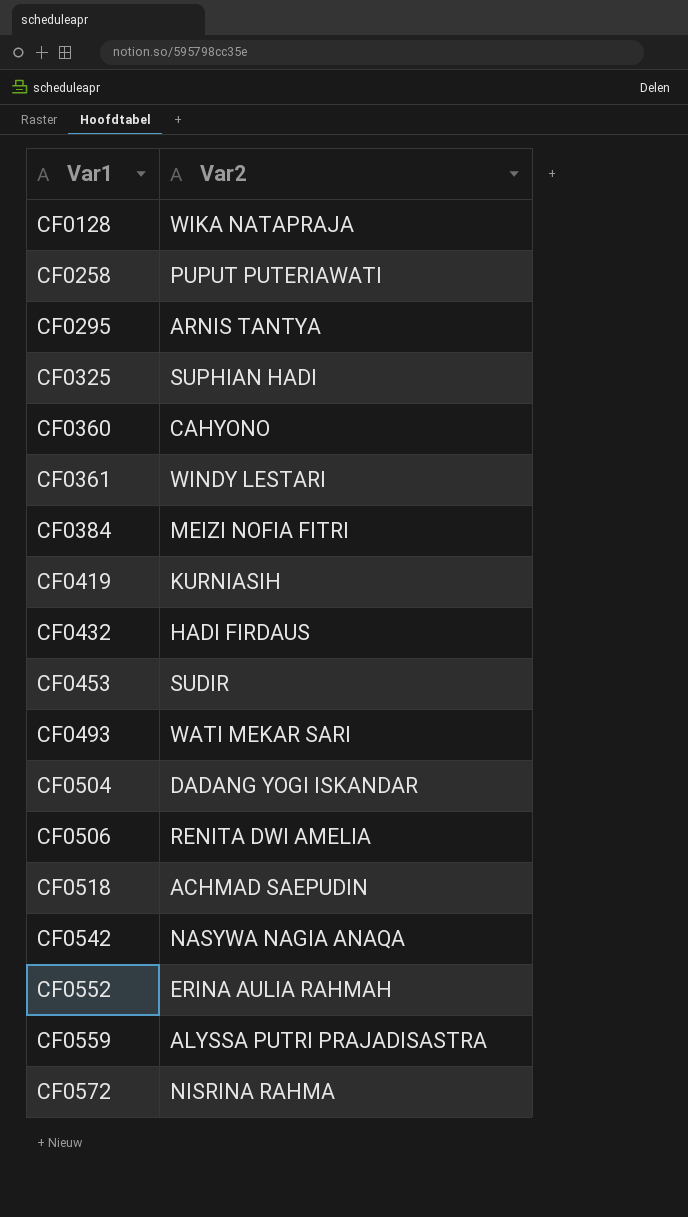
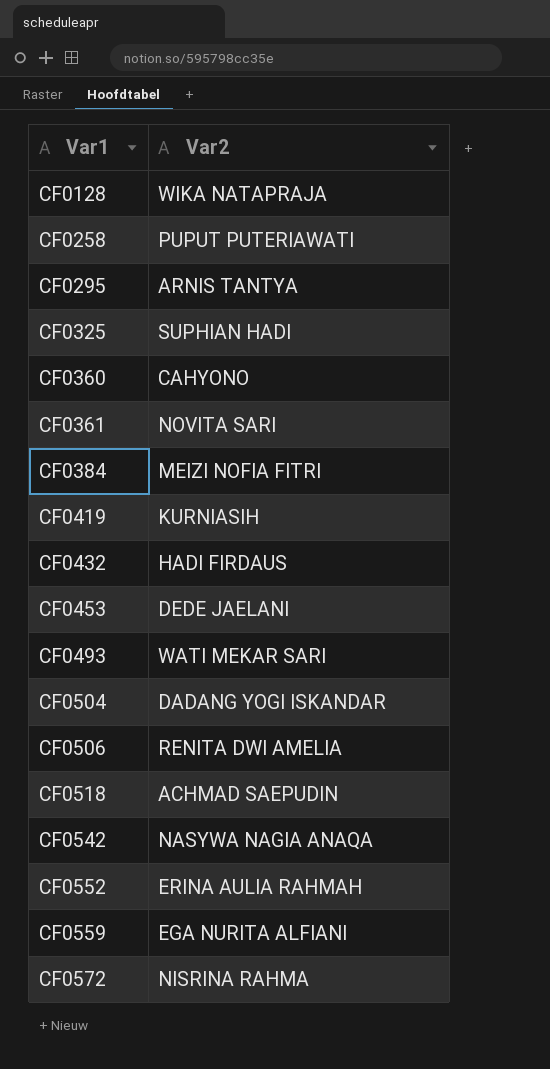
CF0361 | Var2: WINDY LESTARI -> NOVITA SARI
CF0453 | Var2: SUDIR -> DEDE JAELANI
CF0559 | Var2: ALYSSA PUTRI PRAJADISASTRA -> EGA NURITA ALFIANI

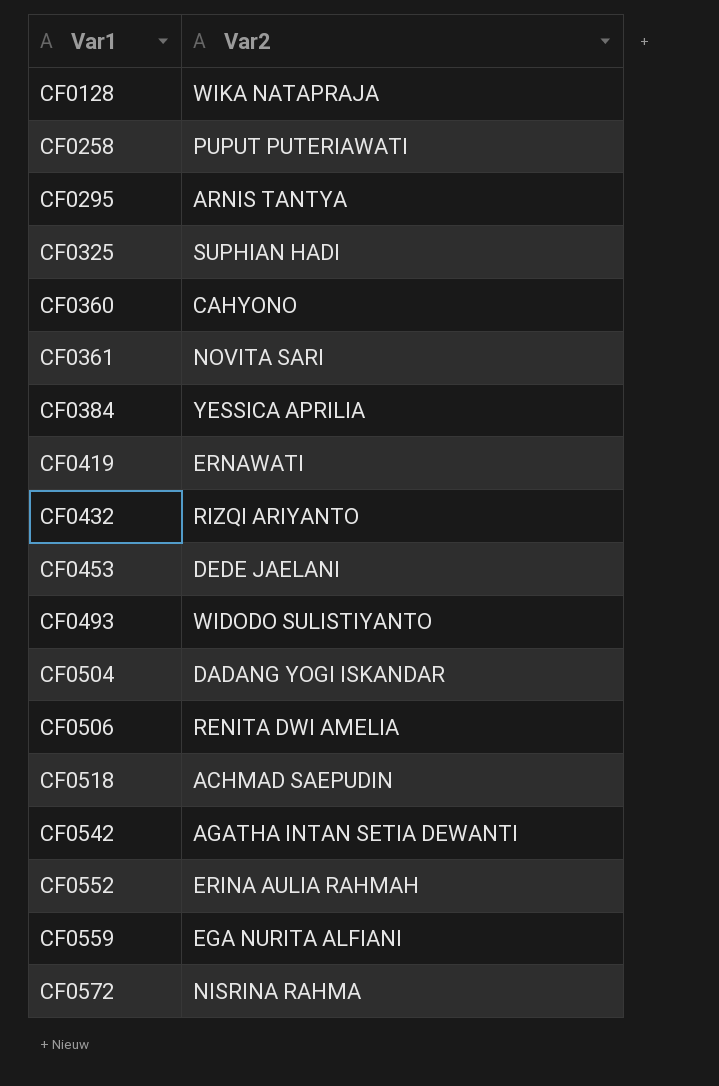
CF0384 | Var2: MEIZI NOFIA FITRI -> YESSICA APRILIA
CF0419 | Var2: KURNIASIH -> ERNAWATI
CF0432 | Var2: HADI FIRDAUS -> RIZQI ARIYANTO
CF0493 | Var2: WATI MEKAR SARI -> WIDODO SULISTIYANTO
CF0542 | Var2: NASYWA NAGIA ANAQA -> AGATHA INTAN SETIA DEWANTI

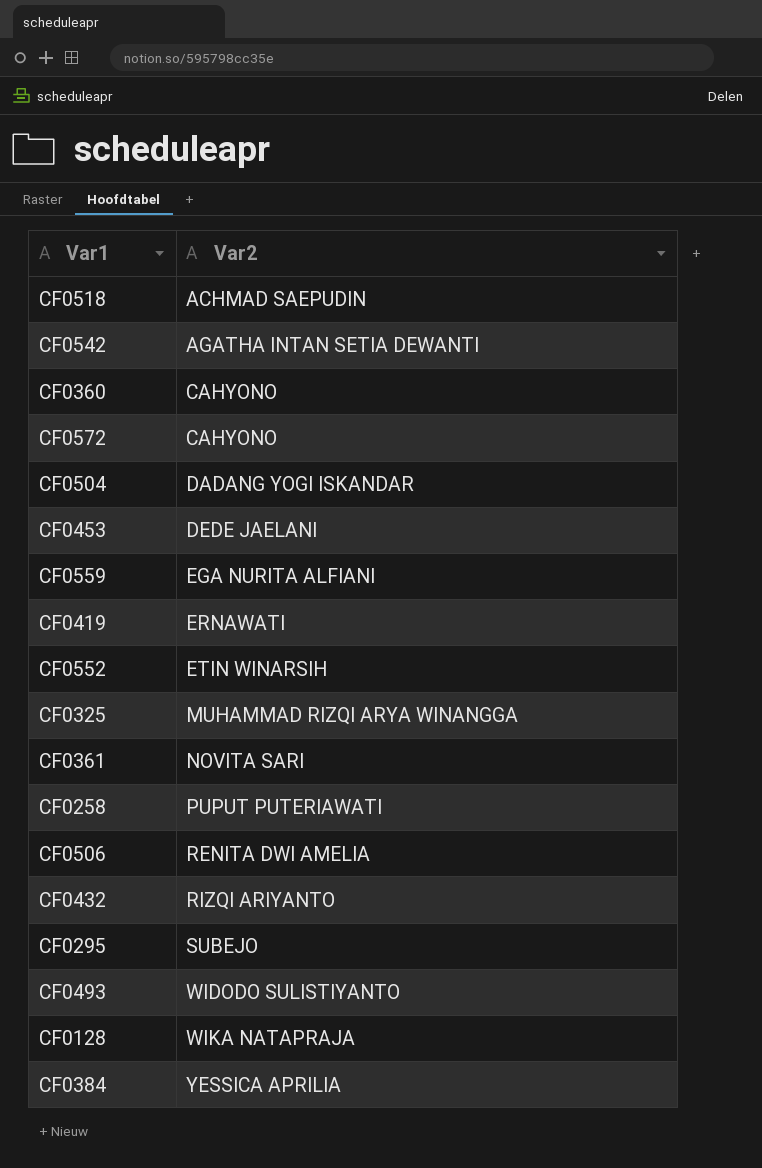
row order: Var1 ascending -> Var2 ascending
CF0572 | Var2: NISRINA RAHMA -> CAHYONO
CF0552 | Var2: ERINA AULIA RAHMAH -> ETIN WINARSIH
CF0325 | Var2: SUPHIAN HADI -> MUHAMMAD RIZQI ARYA WINANGGA
CF0295 | Var2: ARNIS TANTYA -> SUBEJO

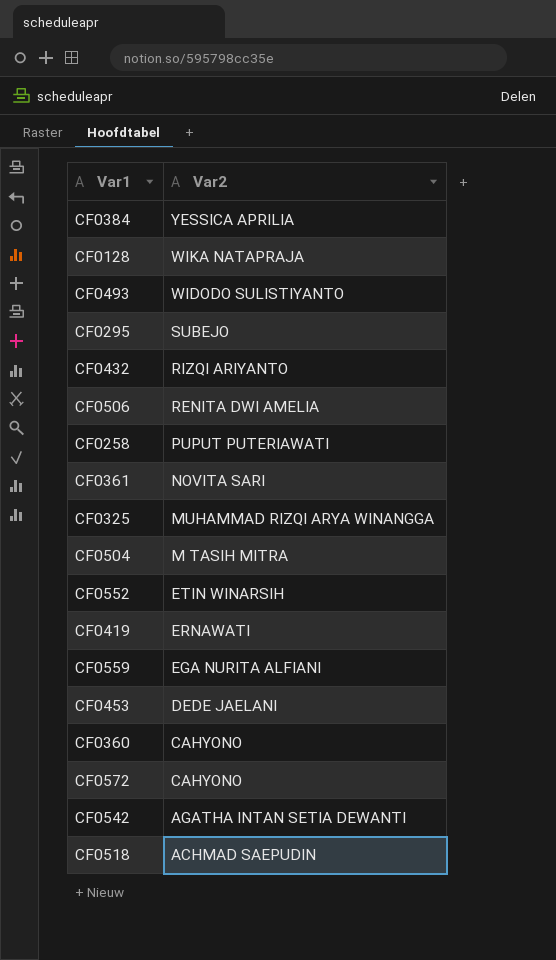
row order: Var2 ascending -> Var2 descending
CF0504 | Var2: DADANG YOGI ISKANDAR -> M TASIH MITRA

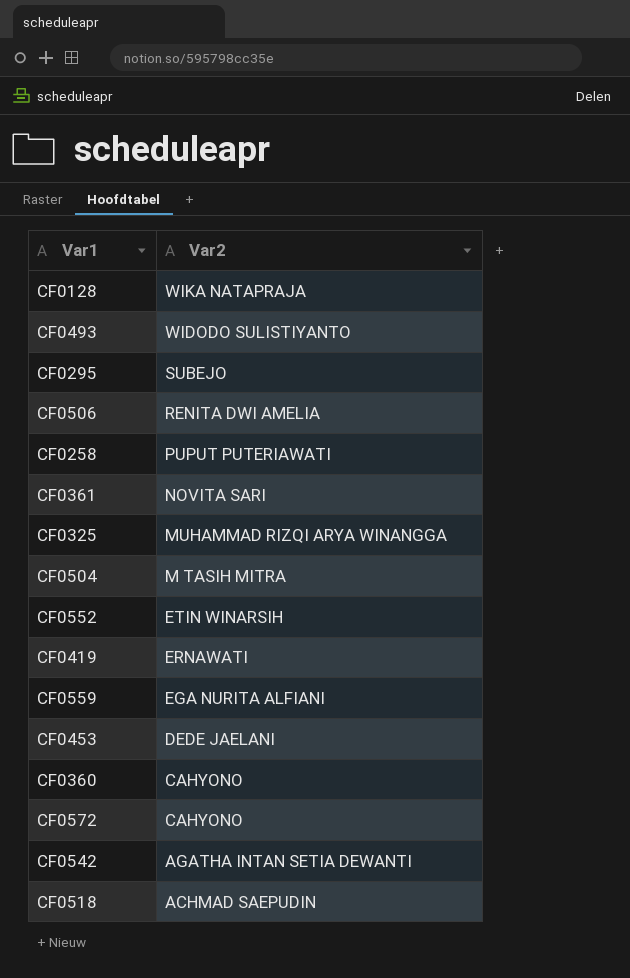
row CF0384: YESSICA APRILIA -> none
row CF0432: RIZQI ARIYANTO -> none

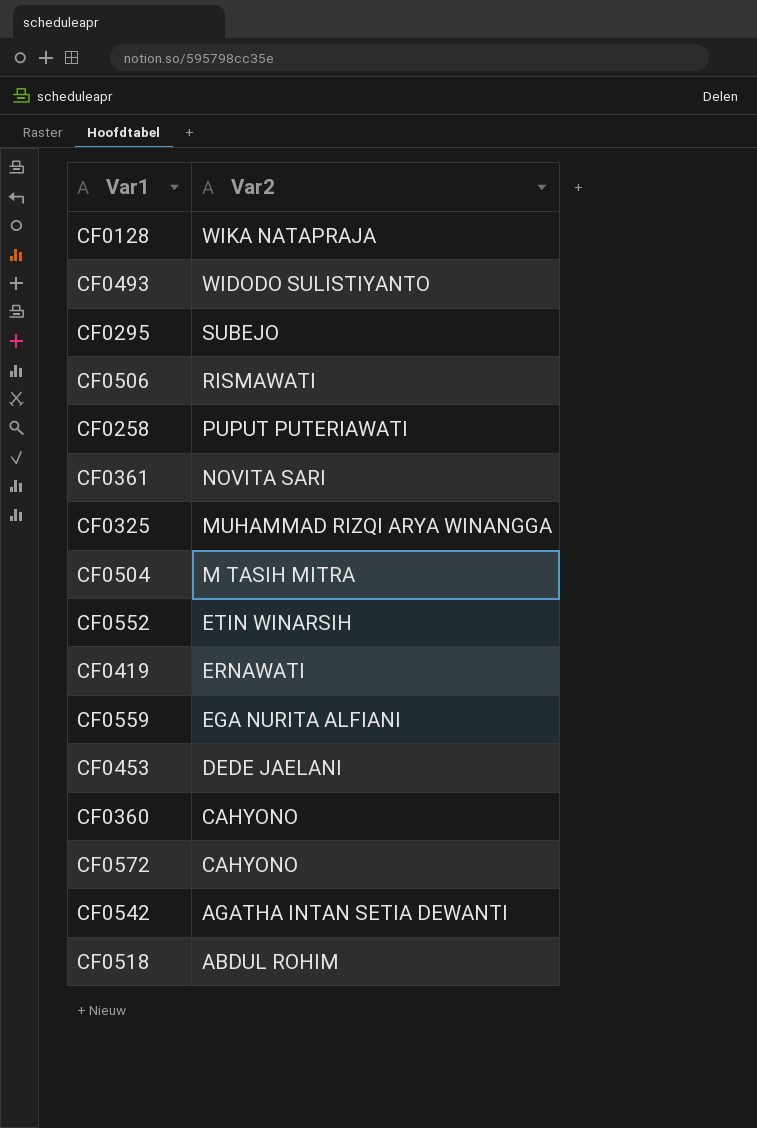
CF0506 | Var2: RENITA DWI AMELIA -> RISMAWATI
CF0518 | Var2: ACHMAD SAEPUDIN -> ABDUL ROHIM

